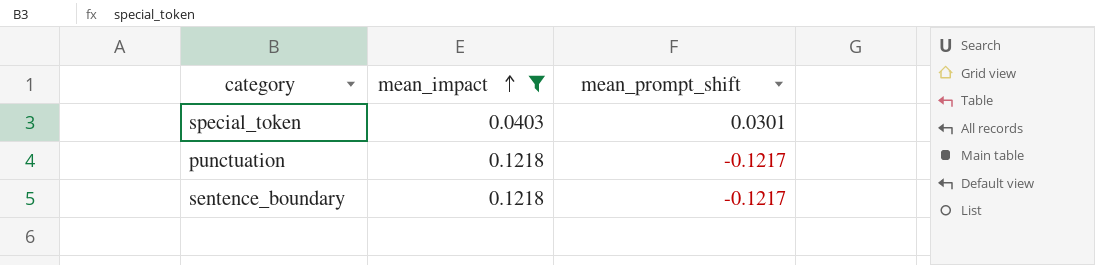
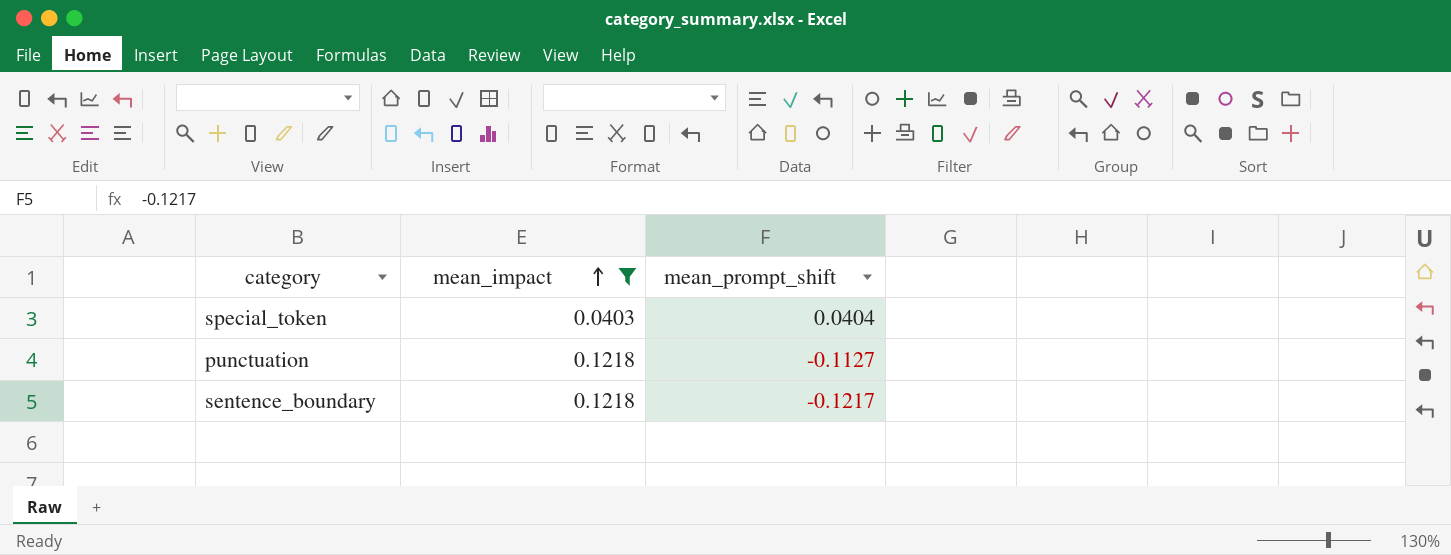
special_token | mean_prompt_shift: 0.0301 -> 0.0404
punctuation | mean_prompt_shift: -0.1217 -> -0.1127

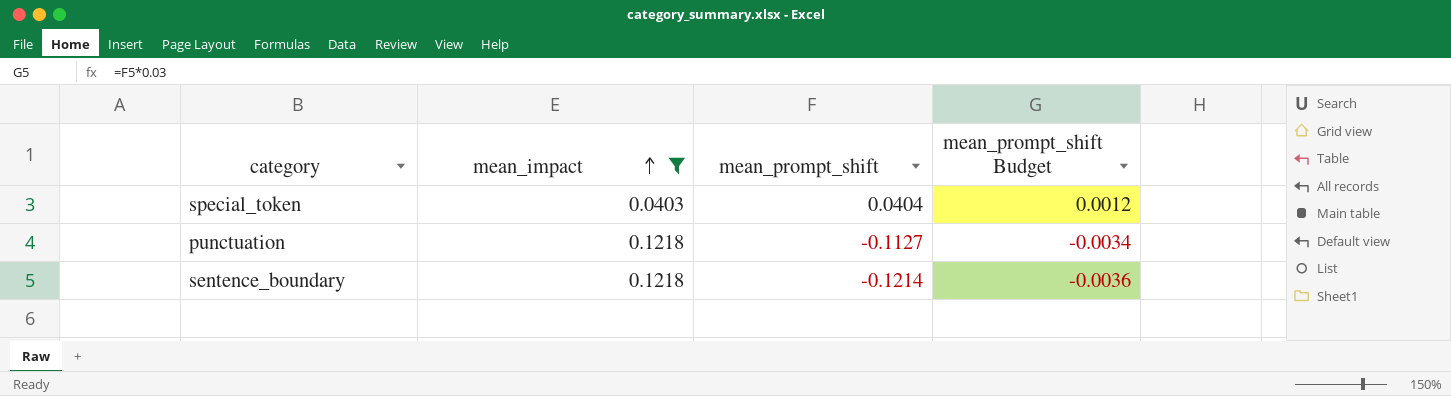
column mean_prompt_shift Budget | formula: none -> [mean_prompt_shift] * 0.03
sentence_boundary | mean_prompt_shift: -0.1217 -> -0.1214

